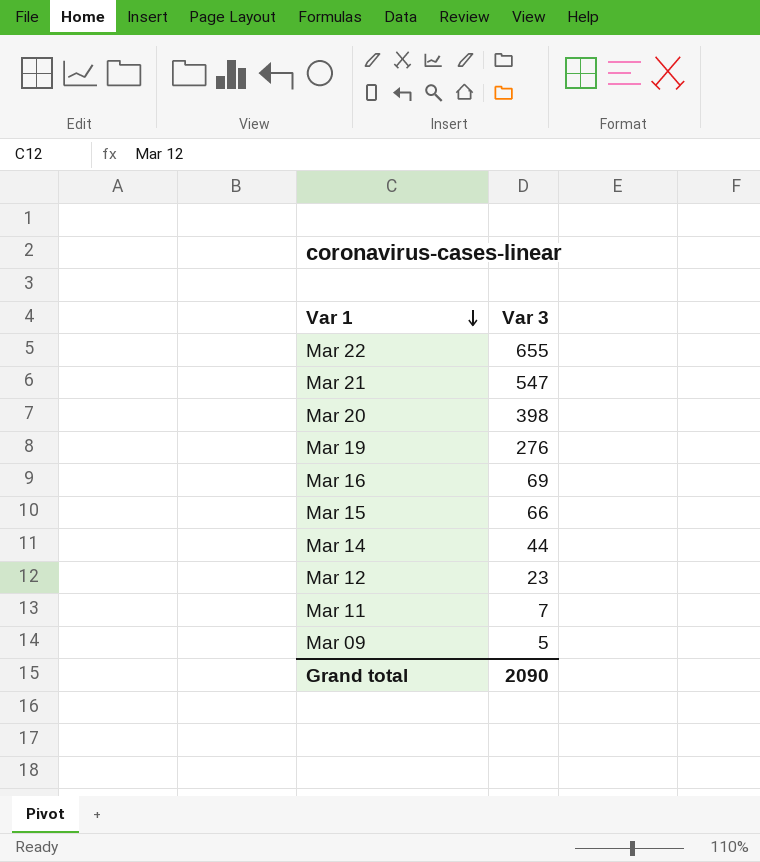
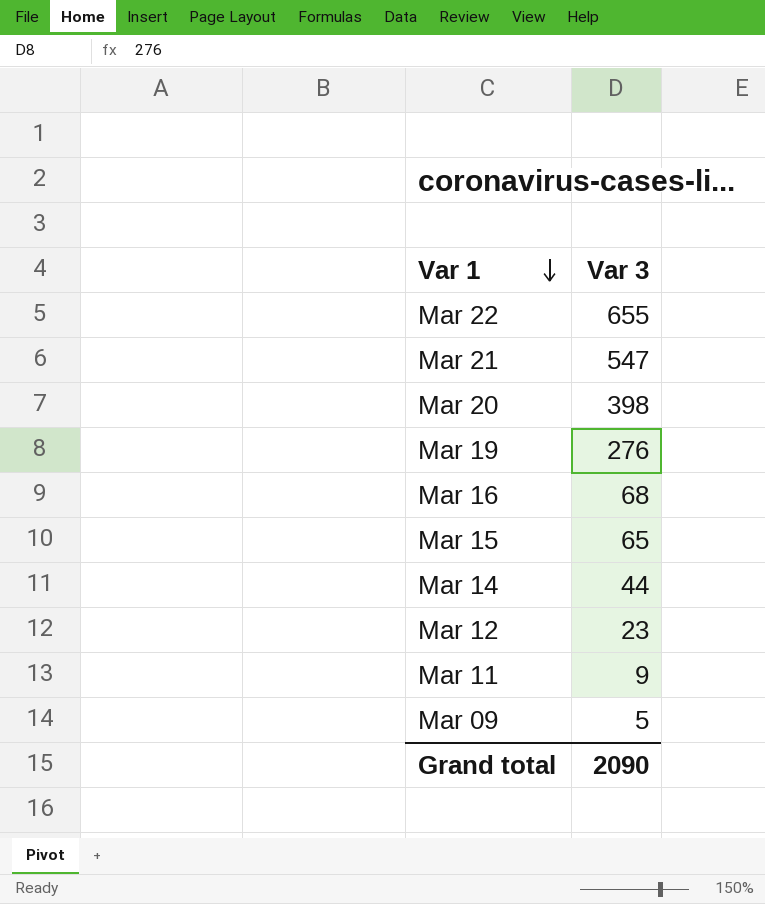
Mar 16 | Var 3: 69 -> 68
Mar 15 | Var 3: 66 -> 65
Mar 11 | Var 3: 7 -> 9

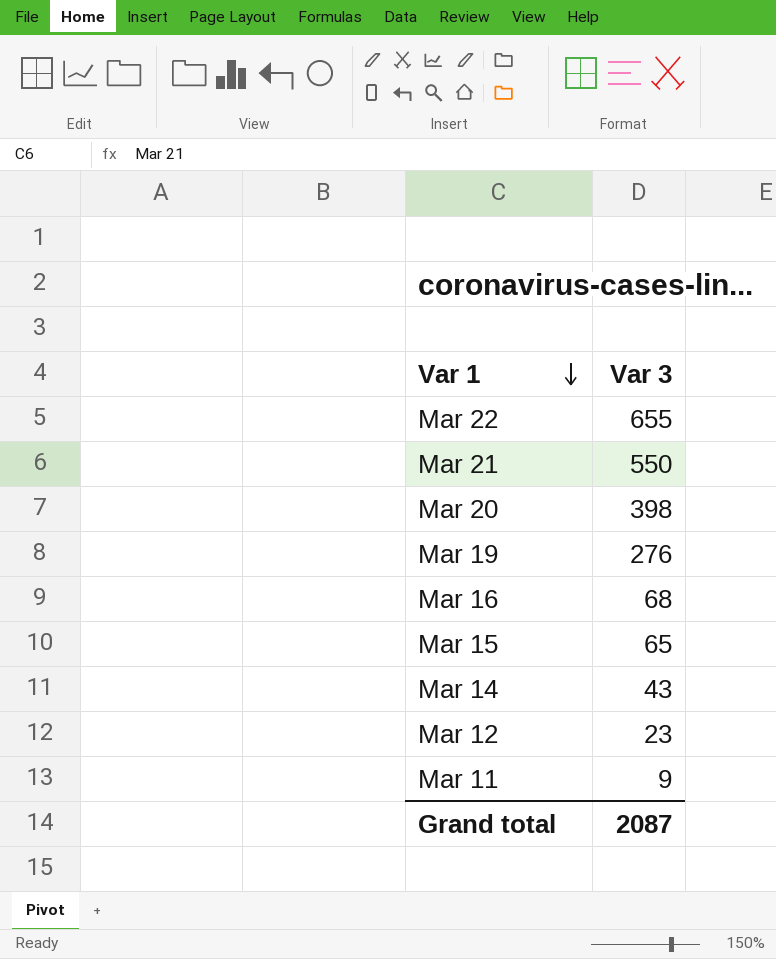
row Mar 09: 5 -> none
Mar 21 | Var 3: 547 -> 550
Mar 14 | Var 3: 44 -> 43
Grand total | Var 3: 2090 -> 2087

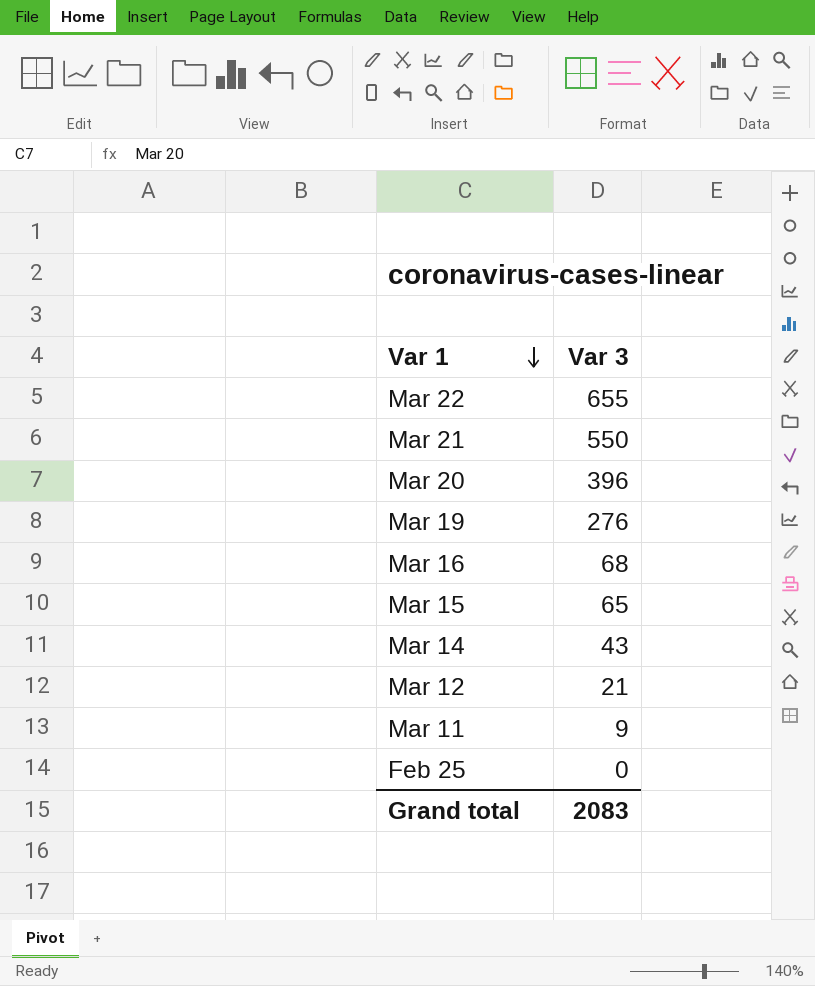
Mar 20 | Var 3: 398 -> 396
Mar 12 | Var 3: 23 -> 21
row Feb 25: none -> 0
Grand total | Var 3: 2087 -> 2083

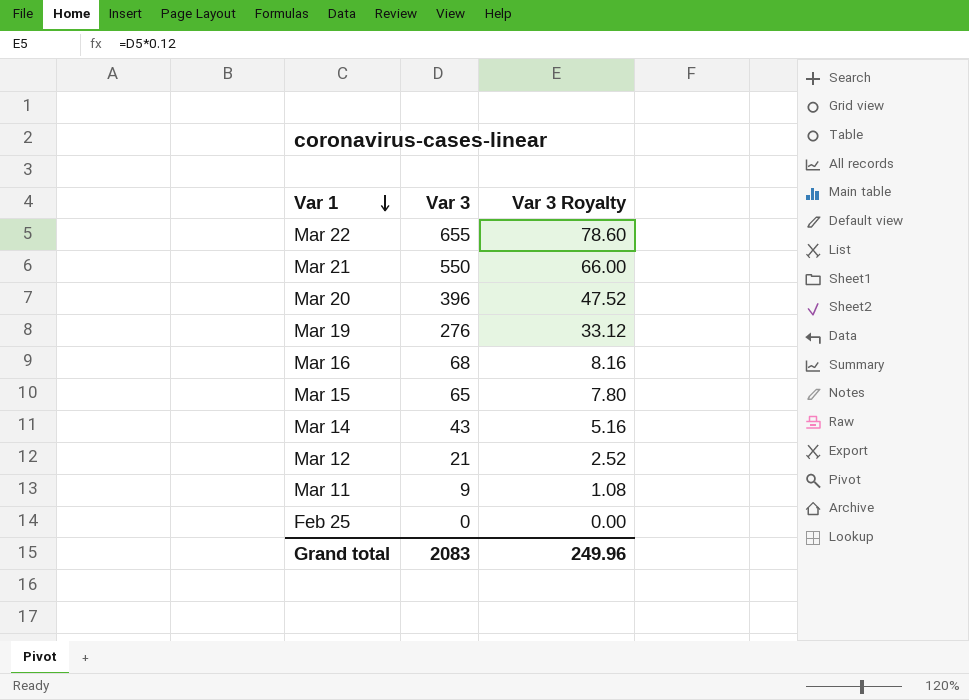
column Var 3 Royalty | formula: none -> [Var 3] * 0.12

